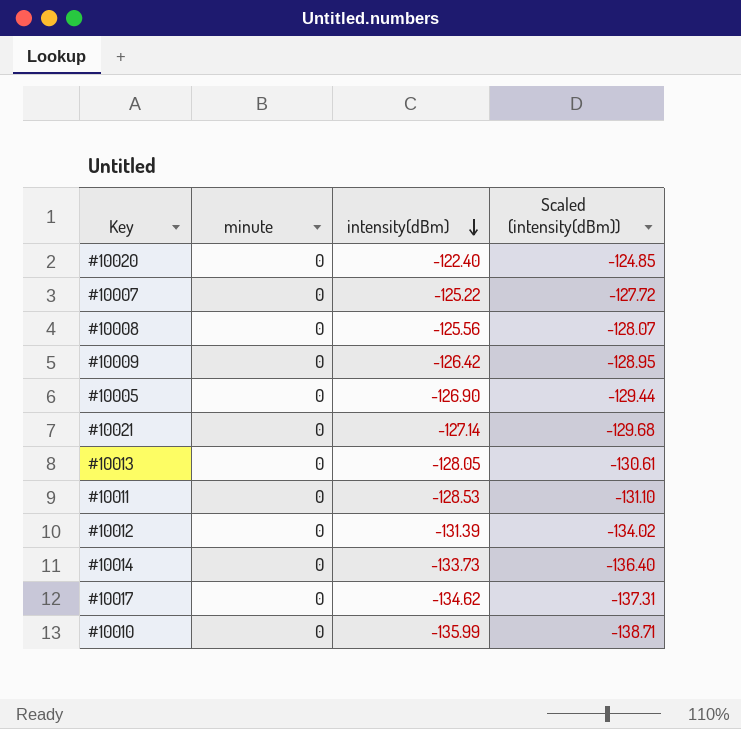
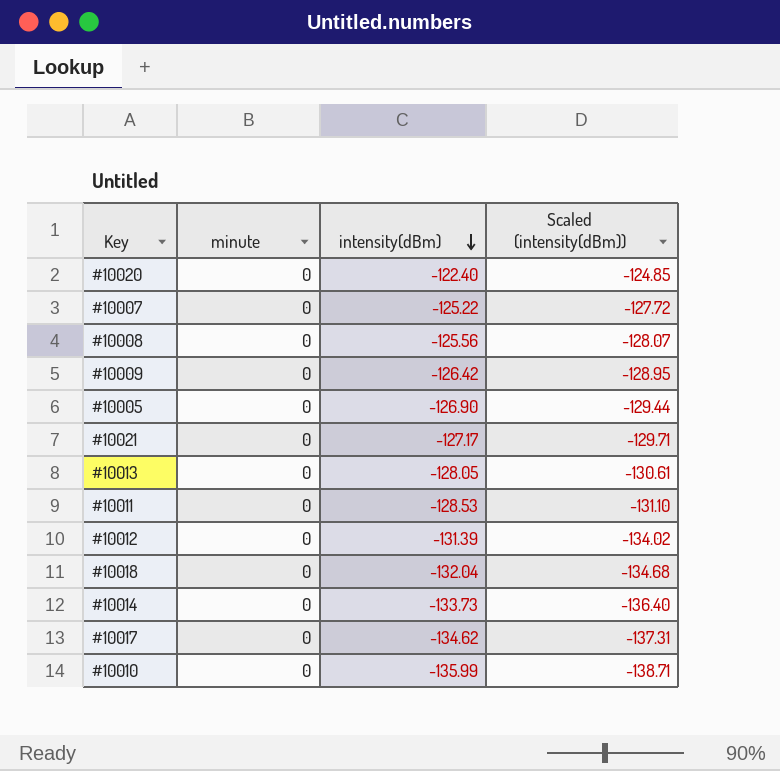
#10021 | intensity(dBm): -127.14 -> -127.17
#10021 | Scaled (intensity(dBm)): -129.68 -> -129.71
row #10018: none -> 0 | -132.04 | -134.68

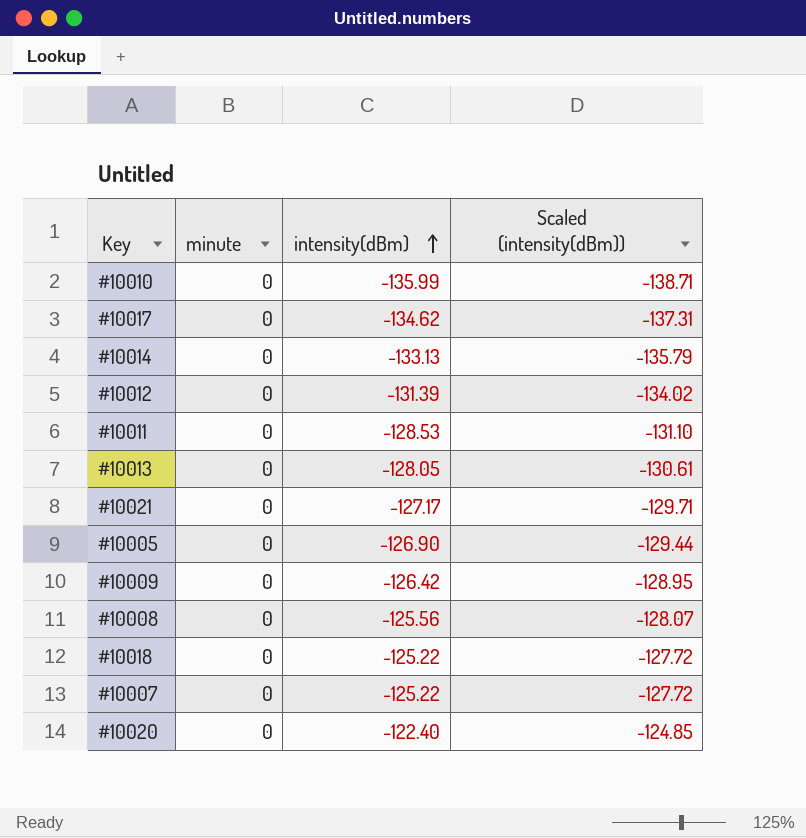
row order: intensity(dBm) descending -> intensity(dBm) ascending
#10014 | intensity(dBm): -133.73 -> -133.13
#10014 | Scaled (intensity(dBm)): -136.40 -> -135.79
#10018 | intensity(dBm): -132.04 -> -125.22
#10018 | Scaled (intensity(dBm)): -134.68 -> -127.72

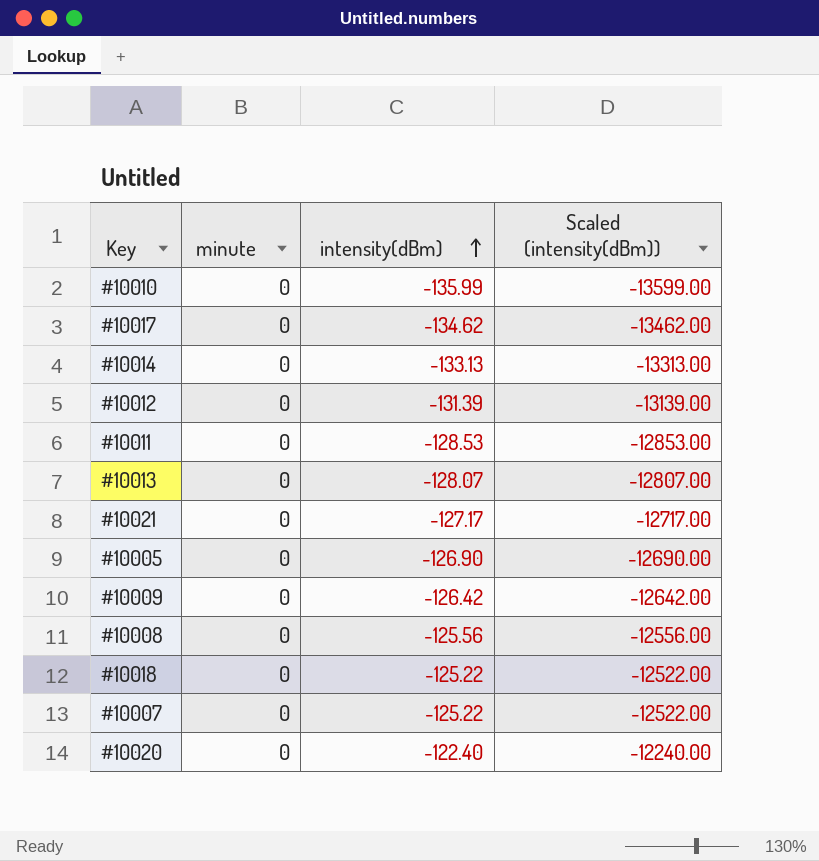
column Scaled (intensity(dBm)) | formula: [intensity(dBm)] * 1.02 -> [intensity(dBm)] * 100
#10013 | intensity(dBm): -128.05 -> -128.07

